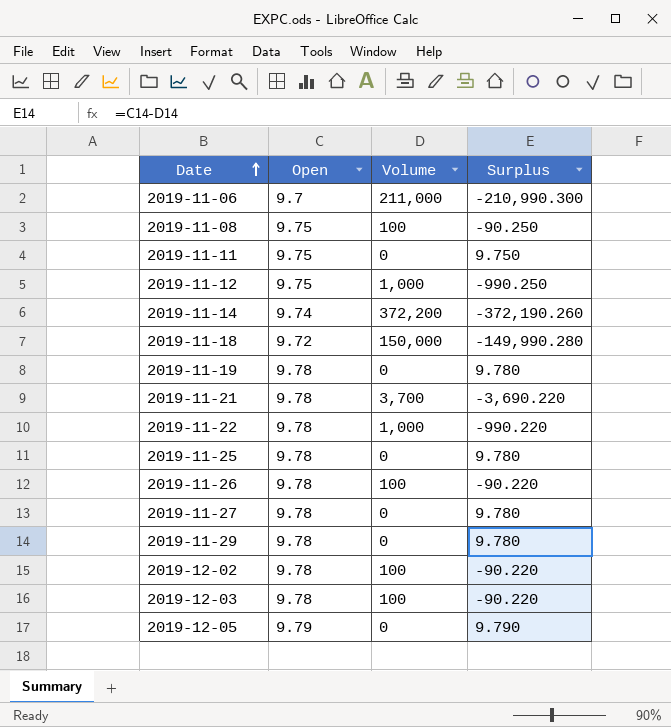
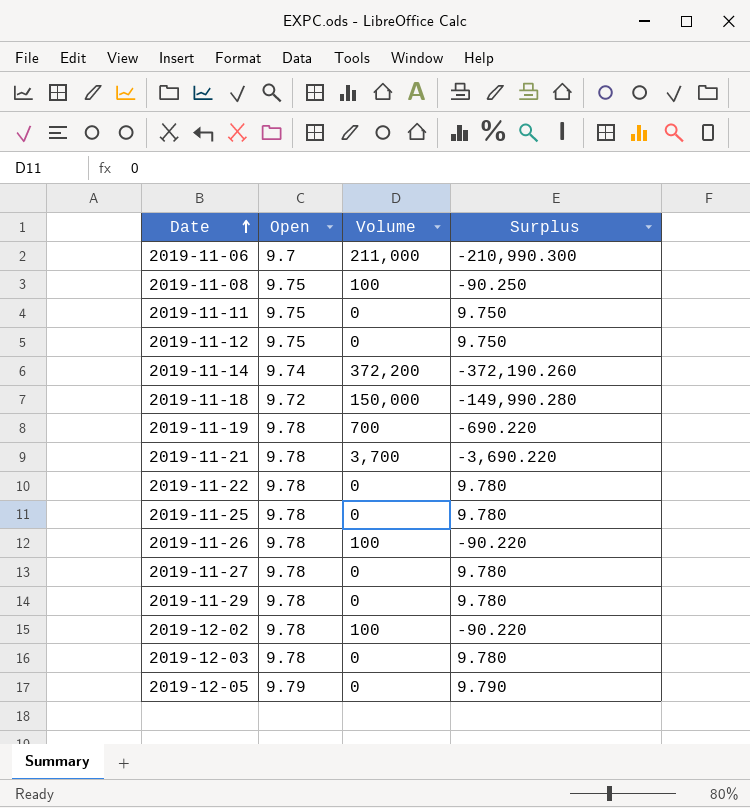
2019-11-12 | Volume: 1,000 -> 0
2019-11-12 | Surplus: -990.250 -> 9.750
2019-11-19 | Volume: 0 -> 700
2019-11-19 | Surplus: 9.780 -> -690.220
2019-11-22 | Volume: 1,000 -> 0
2019-11-22 | Surplus: -990.220 -> 9.780
2019-12-03 | Volume: 100 -> 0
2019-12-03 | Surplus: -90.220 -> 9.780

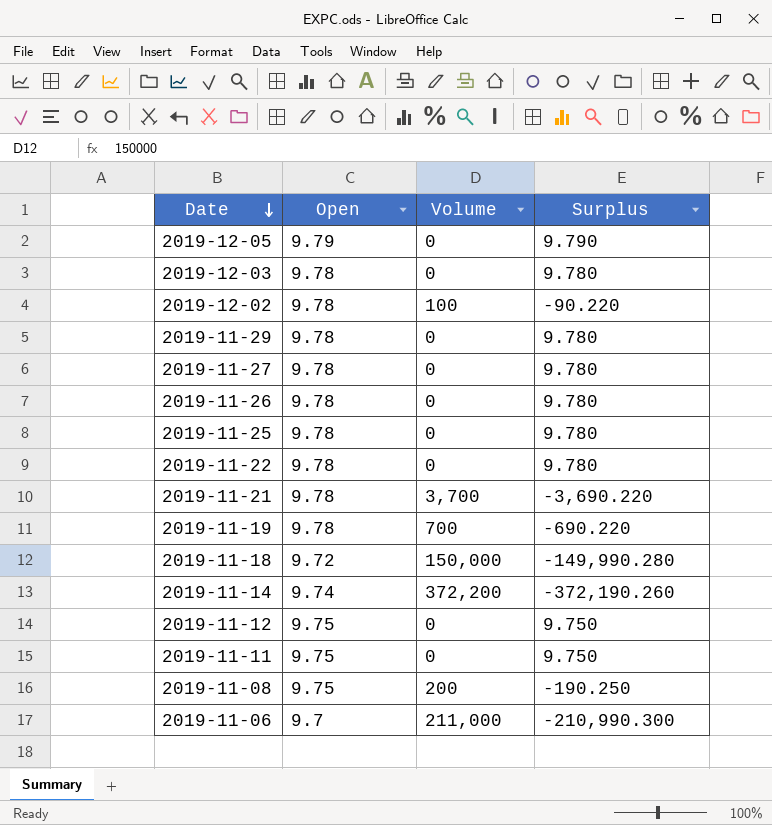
row order: Date ascending -> Date descending
2019-11-26 | Volume: 100 -> 0
2019-11-26 | Surplus: -90.220 -> 9.780
2019-11-08 | Volume: 100 -> 200
2019-11-08 | Surplus: -90.250 -> -190.250

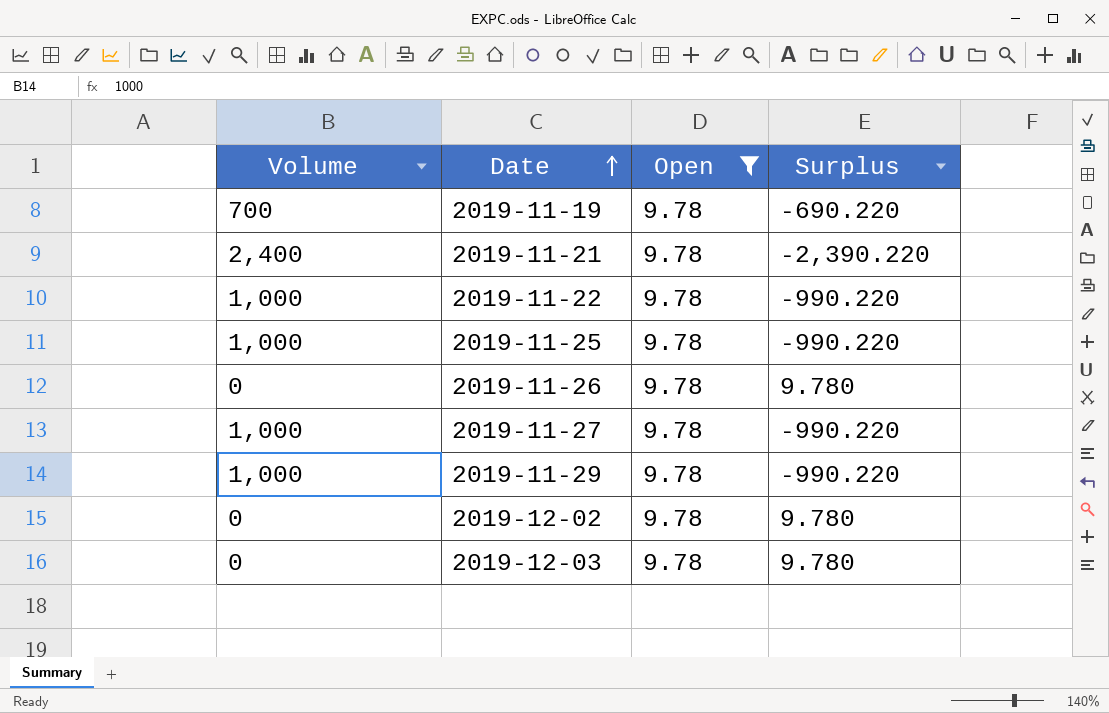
filter: none -> Open = 9.78
row order: Date descending -> Date ascending
column Volume | position: 3 -> 1
2019-11-21 | Volume: 3,700 -> 2,400
2019-11-21 | Surplus: -3,690.220 -> -2,390.220
2019-11-22 | Volume: 0 -> 1,000
2019-11-22 | Surplus: 9.780 -> -990.220
2019-11-25 | Volume: 0 -> 1,000
2019-11-25 | Surplus: 9.780 -> -990.220
2019-11-27 | Volume: 0 -> 1,000
2019-11-27 | Surplus: 9.780 -> -990.220
2019-11-29 | Volume: 0 -> 1,000
2019-11-29 | Surplus: 9.780 -> -990.220
2019-12-02 | Volume: 100 -> 0
2019-12-02 | Surplus: -90.220 -> 9.780

